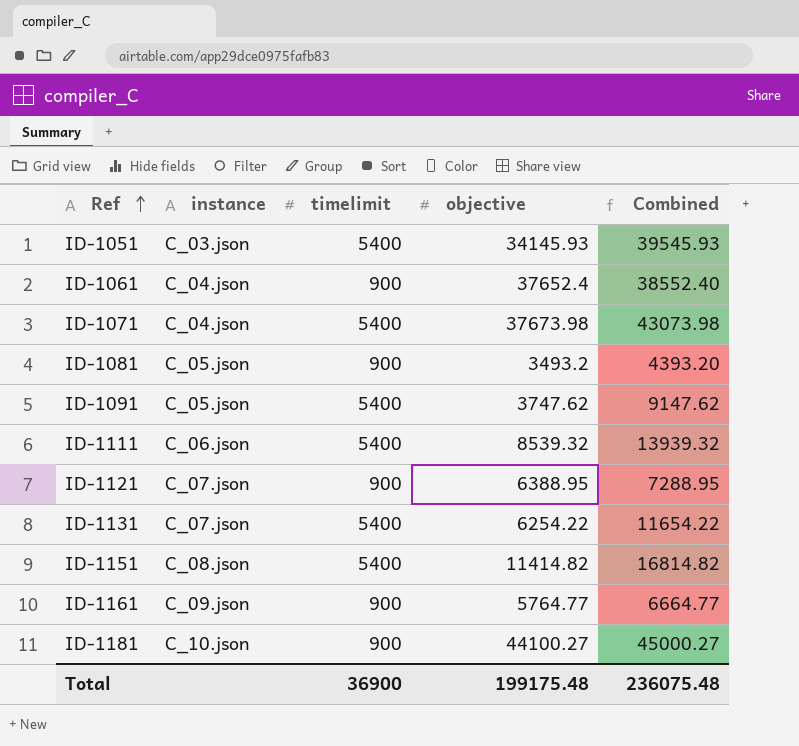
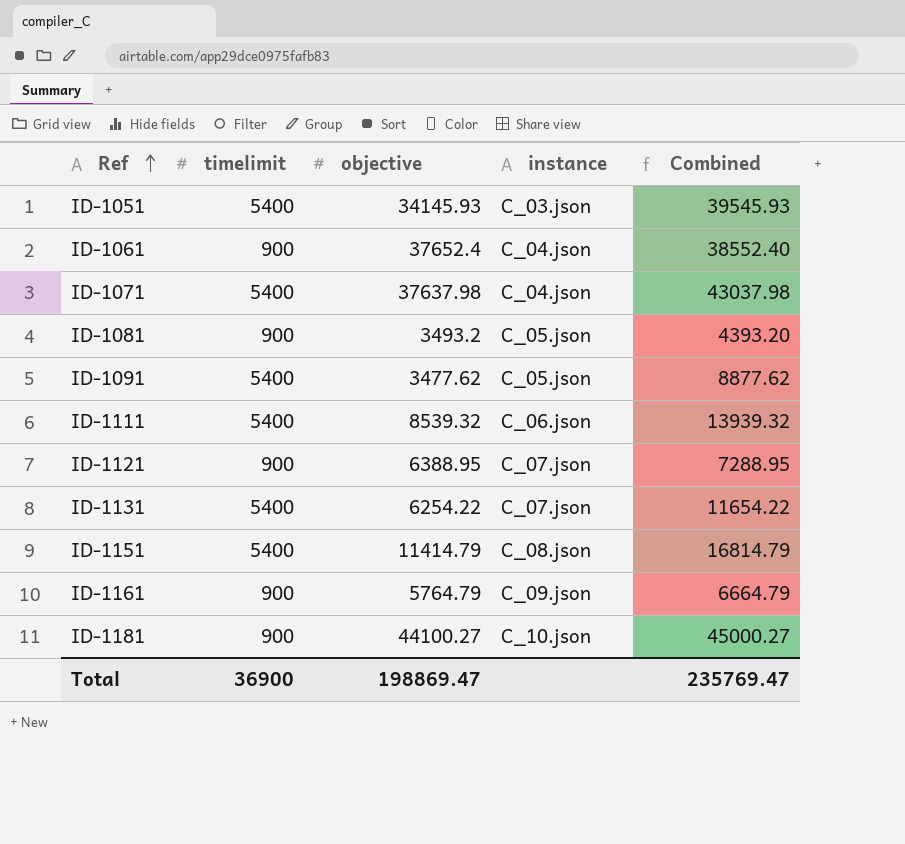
column instance | position: 2 -> 4
ID-1071 | objective: 37673.98 -> 37637.98
ID-1071 | Combined: 43073.98 -> 43037.98
ID-1091 | objective: 3747.62 -> 3477.62
ID-1091 | Combined: 9147.62 -> 8877.62
ID-1151 | objective: 11414.82 -> 11414.79
ID-1151 | Combined: 16814.82 -> 16814.79
ID-1161 | objective: 5764.77 -> 5764.79
ID-1161 | Combined: 6664.77 -> 6664.79
Total | objective: 199175.48 -> 198869.47
Total | Combined: 236075.48 -> 235769.47

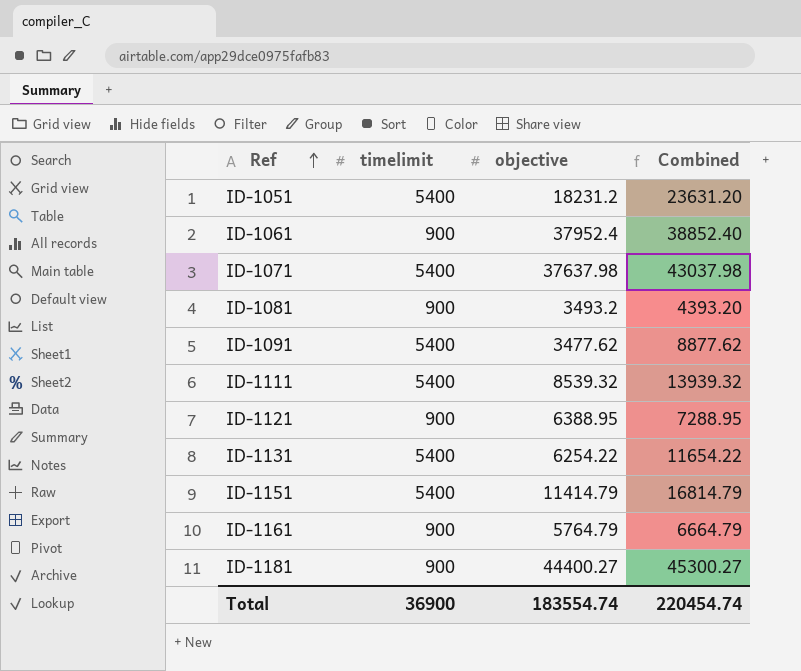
column instance | position: 4 -> none
ID-1051 | objective: 34145.93 -> 18231.2
ID-1051 | Combined: 39545.93 -> 23631.20
ID-1061 | objective: 37652.4 -> 37952.4
ID-1061 | Combined: 38552.40 -> 38852.40
ID-1181 | objective: 44100.27 -> 44400.27
ID-1181 | Combined: 45000.27 -> 45300.27
Total | objective: 198869.47 -> 183554.74
Total | Combined: 235769.47 -> 220454.74

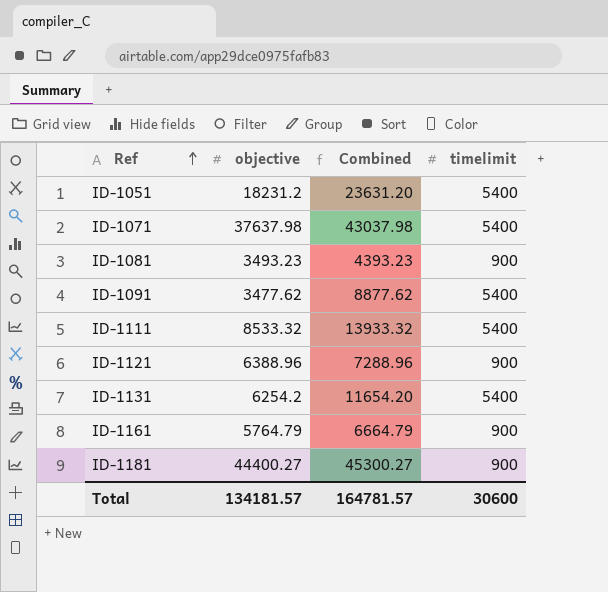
column timelimit | position: 2 -> 4
row ID-1061: 900 | 37952.4 | 38852.40 -> none
row ID-1151: 5400 | 11414.79 | 16814.79 -> none
ID-1081 | objective: 3493.2 -> 3493.23
ID-1081 | Combined: 4393.20 -> 4393.23
ID-1111 | objective: 8539.32 -> 8533.32
ID-1111 | Combined: 13939.32 -> 13933.32
ID-1121 | objective: 6388.95 -> 6388.96
ID-1121 | Combined: 7288.95 -> 7288.96
ID-1131 | objective: 6254.22 -> 6254.2
ID-1131 | Combined: 11654.22 -> 11654.20
Total | objective: 183554.74 -> 134181.57
Total | Combined: 220454.74 -> 164781.57
Total | timelimit: 36900 -> 30600

